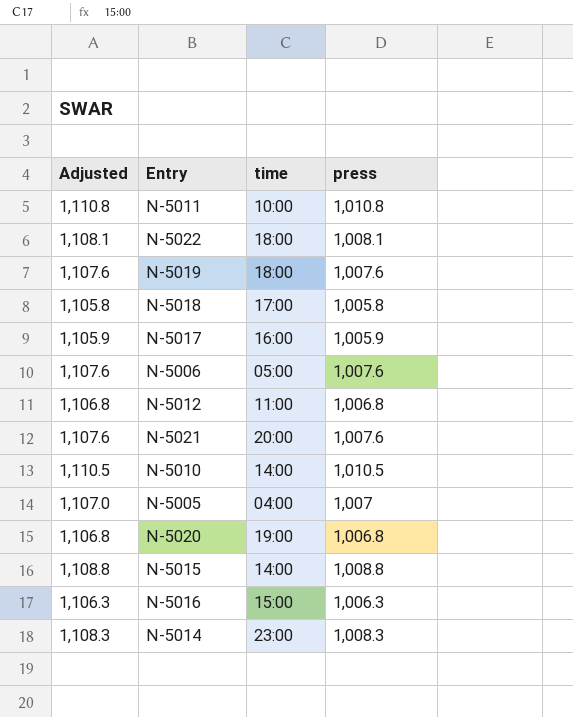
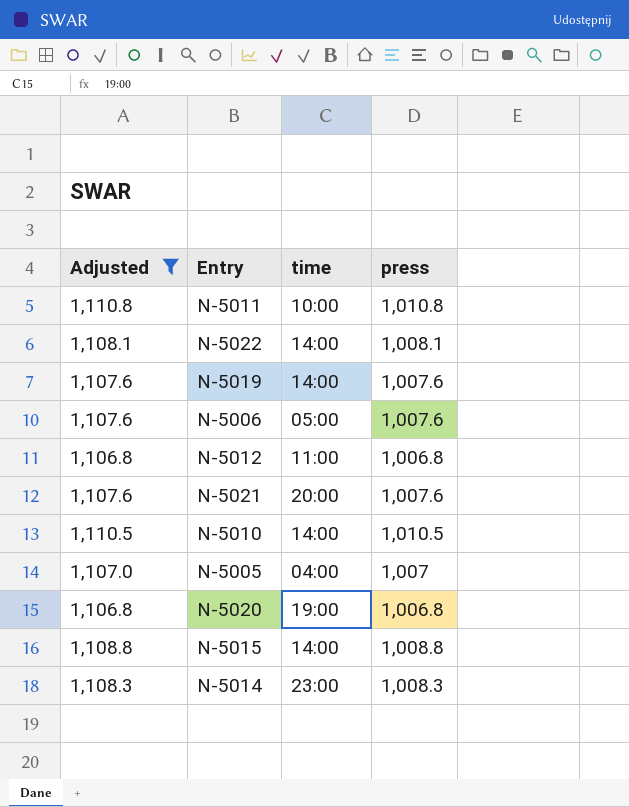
filter: none -> Adjusted >= 1,106.8
N-5022 | time: 18:00 -> 14:00
N-5019 | time: 18:00 -> 14:00

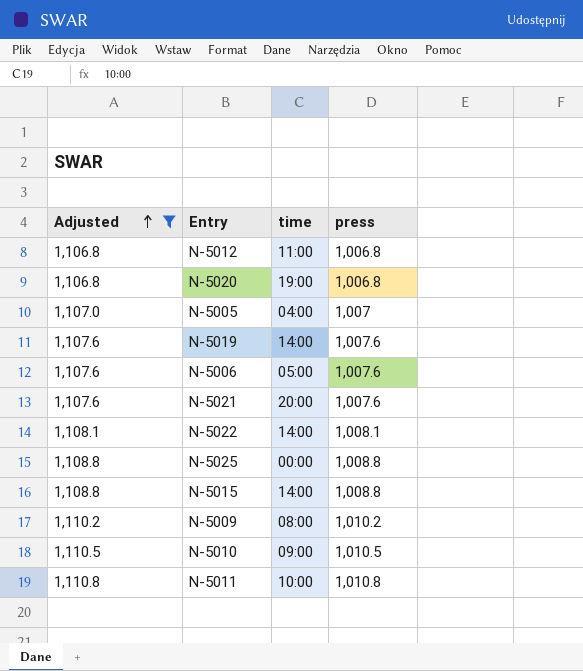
row order: none -> Adjusted ascending
row N-5014: 1,108.3 | 23:00 | 1,008.3 -> none
row N-5025: none -> 1,108.8 | 00:00 | 1,008.8
row N-5009: none -> 1,110.2 | 08:00 | 1,010.2
N-5010 | time: 14:00 -> 09:00

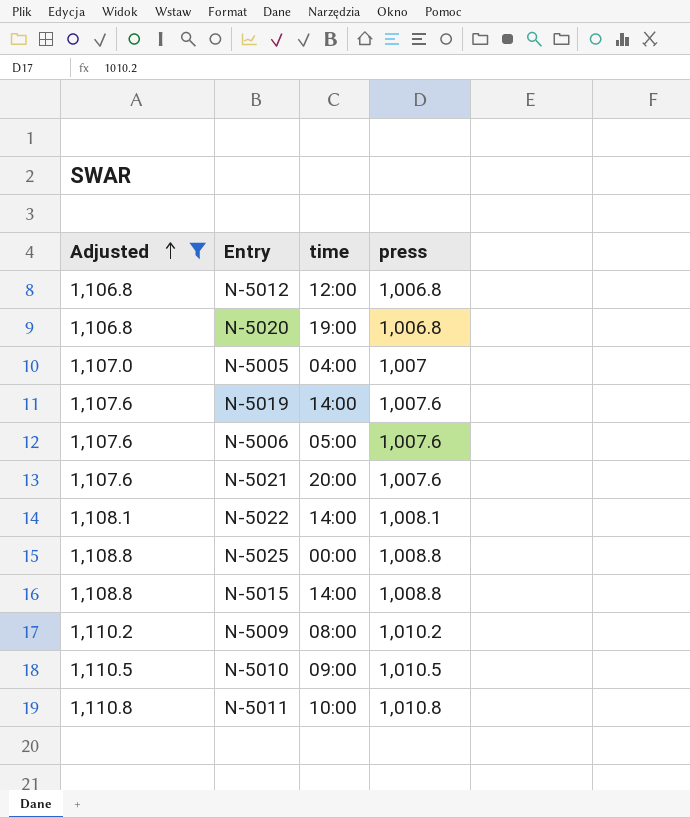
N-5012 | time: 11:00 -> 12:00

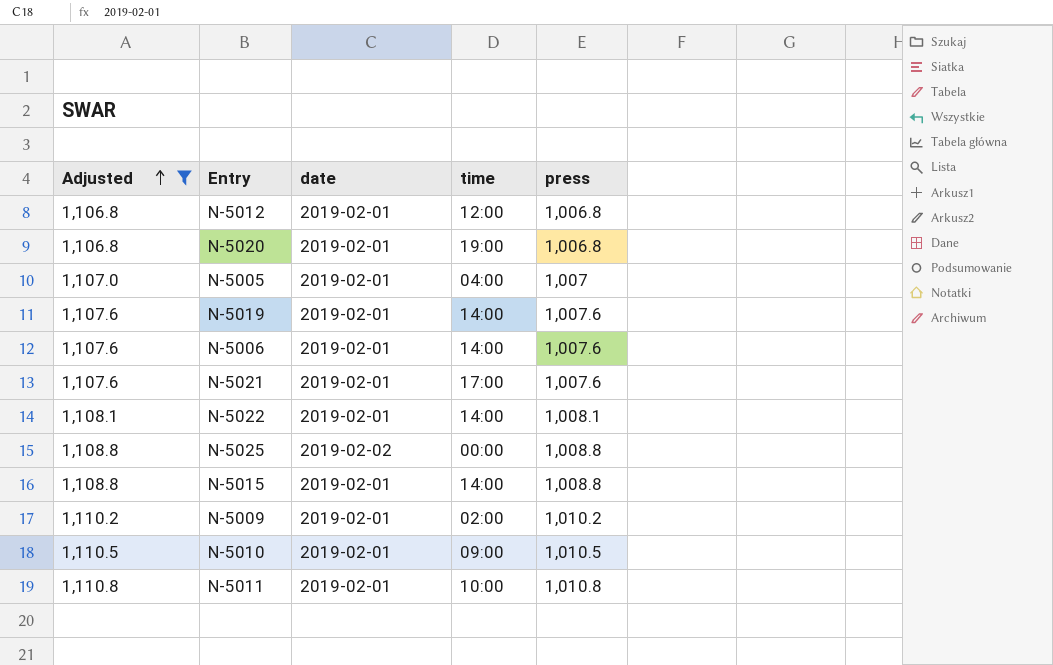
column date | position: none -> 3
N-5006 | time: 05:00 -> 14:00
N-5021 | time: 20:00 -> 17:00
N-5009 | time: 08:00 -> 02:00

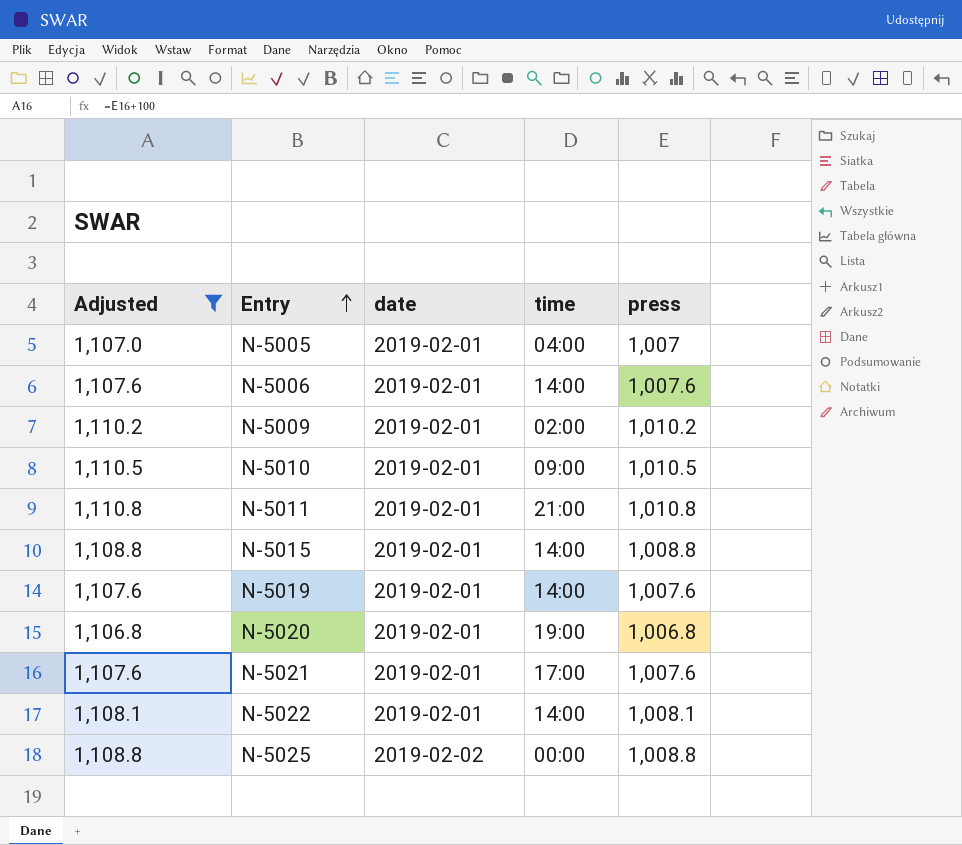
row order: Adjusted ascending -> Entry ascending
row N-5012: 1,106.8 | 2019-02-01 | 12:00 | 1,006.8 -> none
N-5011 | time: 10:00 -> 21:00

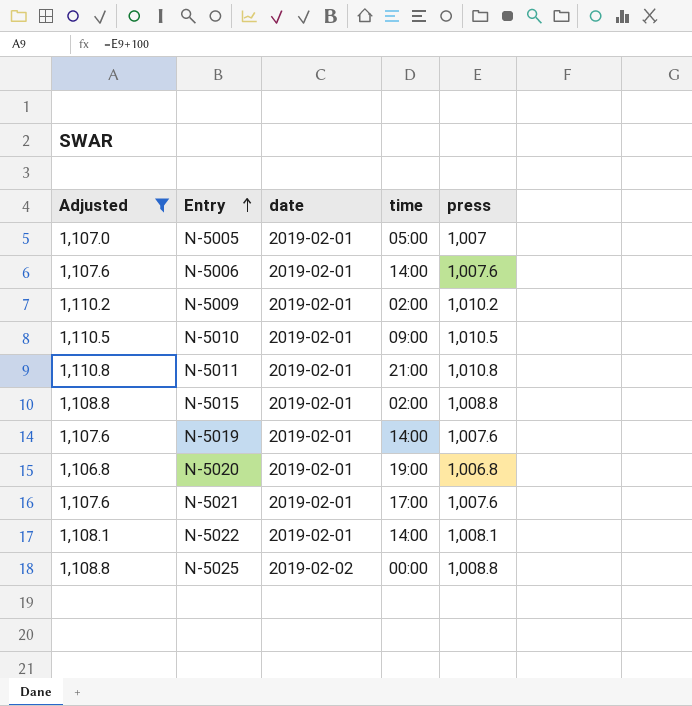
N-5005 | time: 04:00 -> 05:00
N-5015 | time: 14:00 -> 02:00

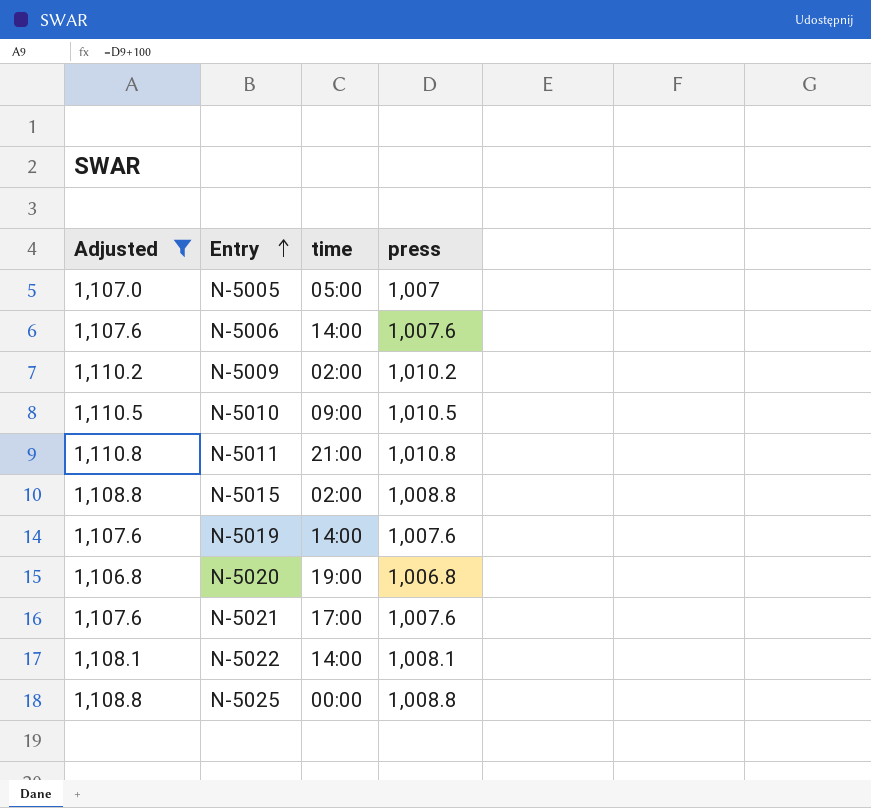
column date | position: 3 -> none

